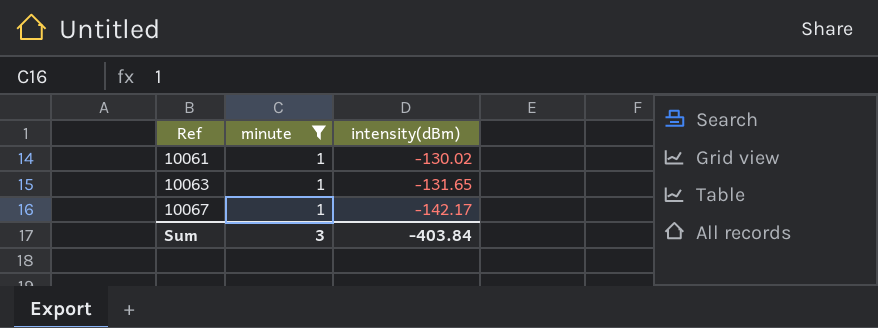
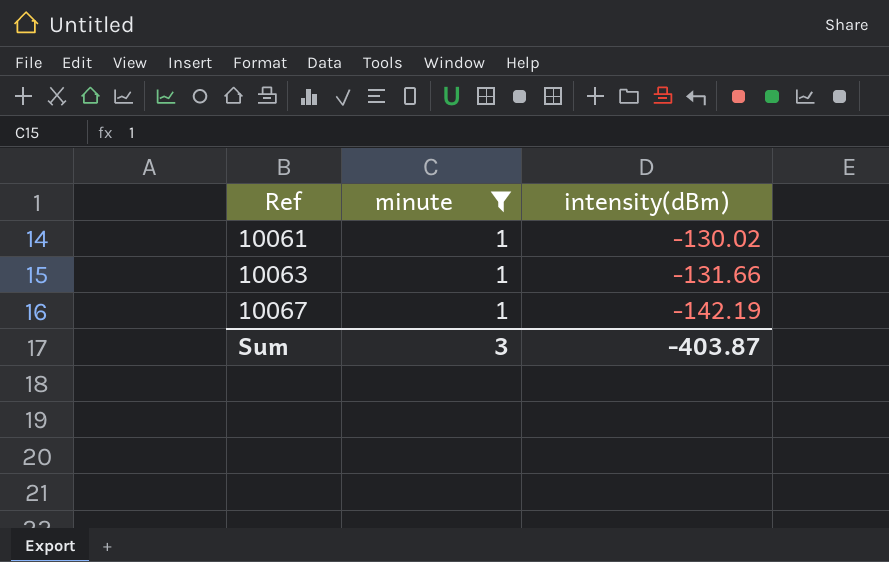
10063 | intensity(dBm): -131.65 -> -131.66
10067 | intensity(dBm): -142.17 -> -142.19
Sum | intensity(dBm): -403.84 -> -403.87

